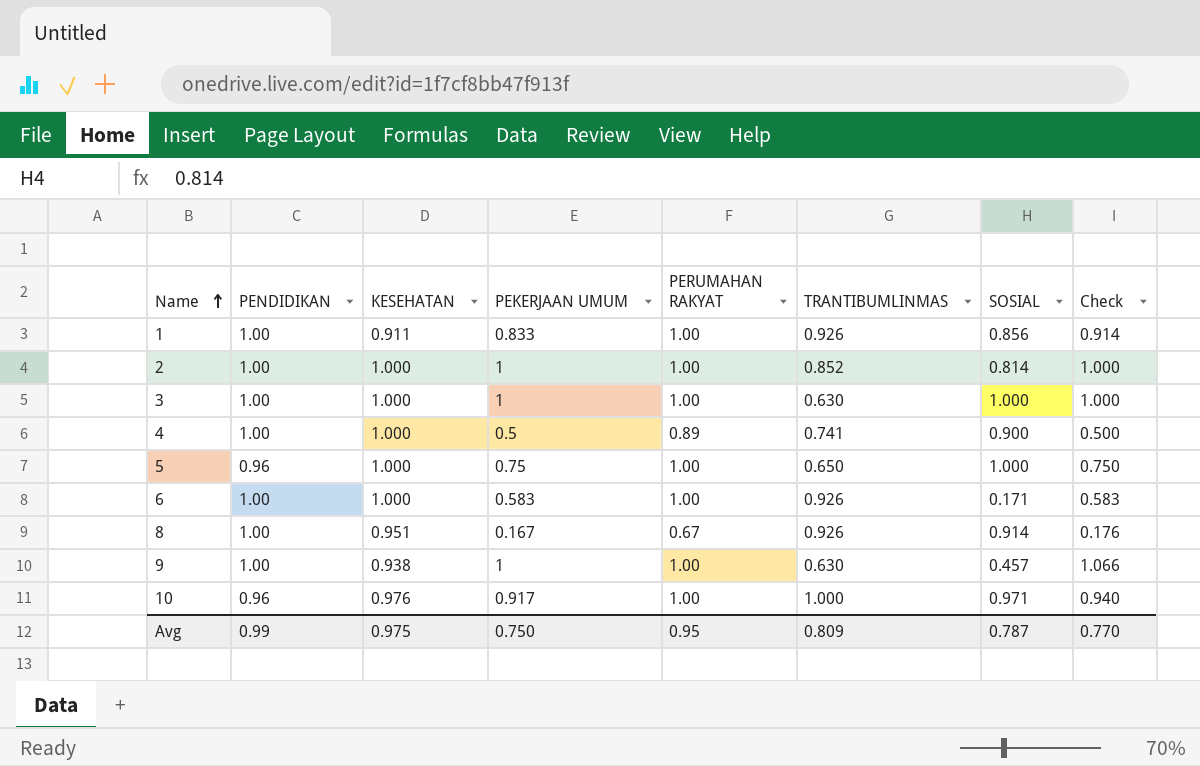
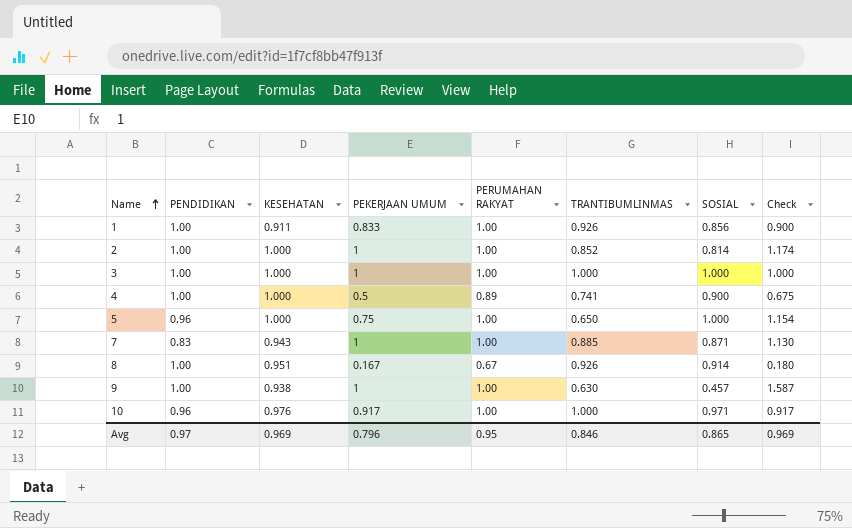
column Check | formula: [PEKERJAAN UMUM] / [KESEHATAN] -> [PEKERJAAN UMUM] / [TRANTIBUMLINMAS]
row 6: 1.00 | 1.000 | 0.583 | 1.00 | 0.926 | 0.171 | 0.583 -> none
3 | TRANTIBUMLINMAS: 0.630 -> 1.000
row 7: none -> 0.83 | 0.943 | 1 | 1.00 | 0.885 | 0.871 | 1.130
Avg | PENDIDIKAN: 0.99 -> 0.97
Avg | KESEHATAN: 0.975 -> 0.969
Avg | PEKERJAAN UMUM: 0.750 -> 0.796
Avg | TRANTIBUMLINMAS: 0.809 -> 0.846
Avg | SOSIAL: 0.787 -> 0.865
Avg | Check: 0.770 -> 0.969

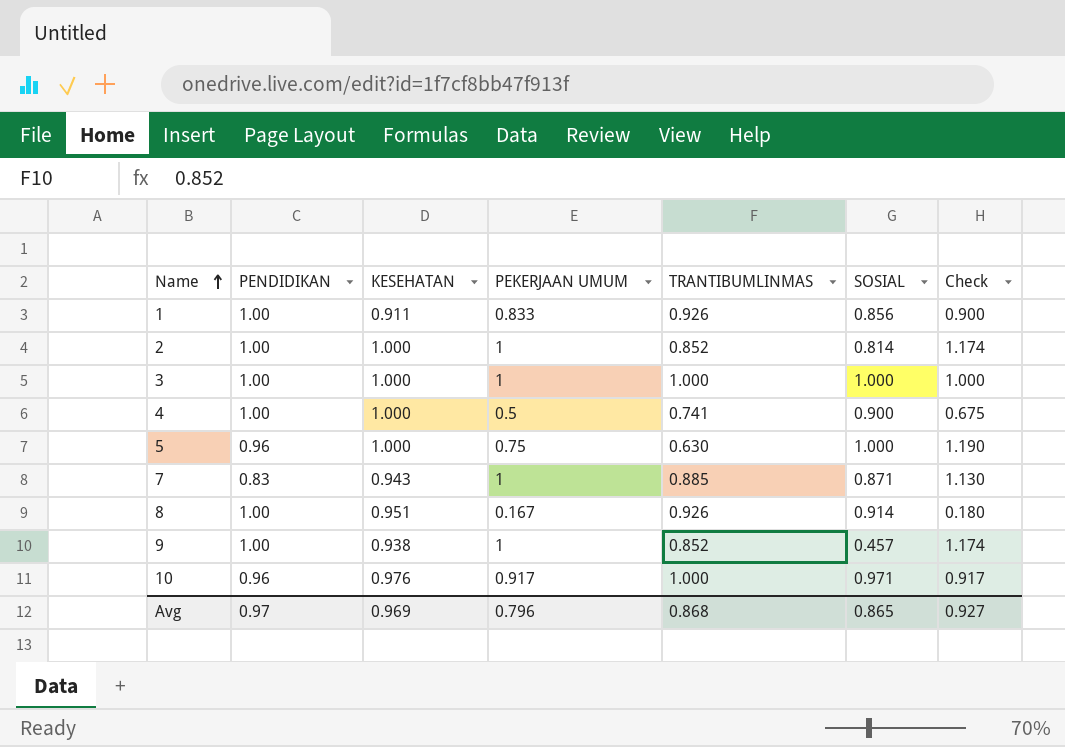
column PERUMAHAN RAKYAT | position: 5 -> none
5 | TRANTIBUMLINMAS: 0.650 -> 0.630
5 | Check: 1.154 -> 1.190
9 | TRANTIBUMLINMAS: 0.630 -> 0.852
9 | Check: 1.587 -> 1.174
Avg | TRANTIBUMLINMAS: 0.846 -> 0.868
Avg | Check: 0.969 -> 0.927

